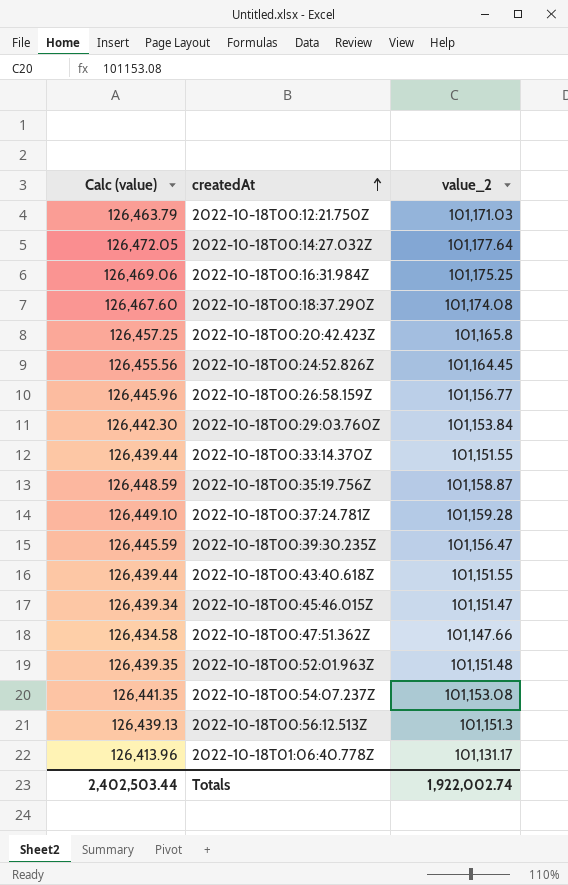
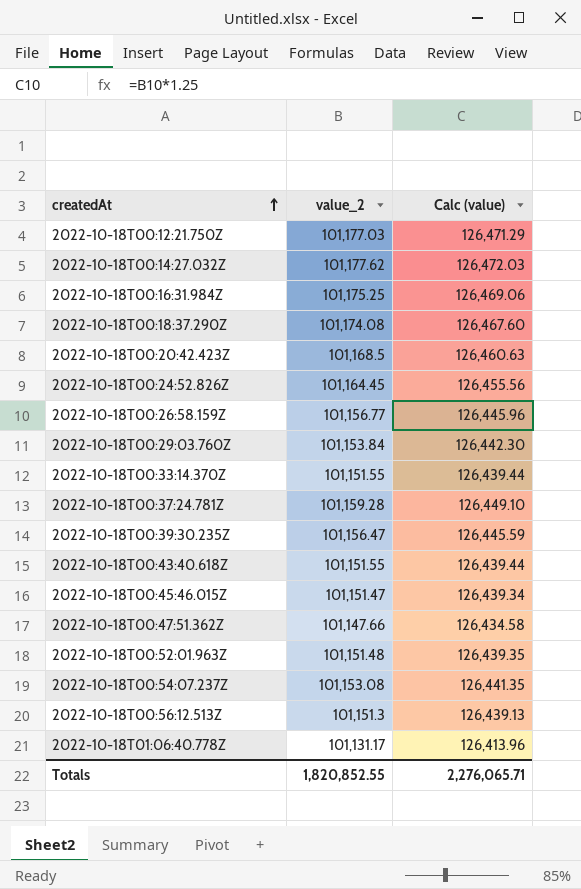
column Calc (value) | position: 1 -> 3
row 2022-10-18T00:35:19.756Z: 126,448.59 | 101,158.87 -> none
2022-10-18T00:12:21.750Z | value_2: 101,171.03 -> 101,177.03
2022-10-18T00:12:21.750Z | Calc (value): 126,463.79 -> 126,471.29
2022-10-18T00:14:27.032Z | value_2: 101,177.64 -> 101,177.62
2022-10-18T00:14:27.032Z | Calc (value): 126,472.05 -> 126,472.03
2022-10-18T00:20:42.423Z | value_2: 101,165.8 -> 101,168.5
2022-10-18T00:20:42.423Z | Calc (value): 126,457.25 -> 126,460.63
Totals | value_2: 1,922,002.74 -> 1,820,852.55
Totals | Calc (value): 2,402,503.44 -> 2,276,065.71

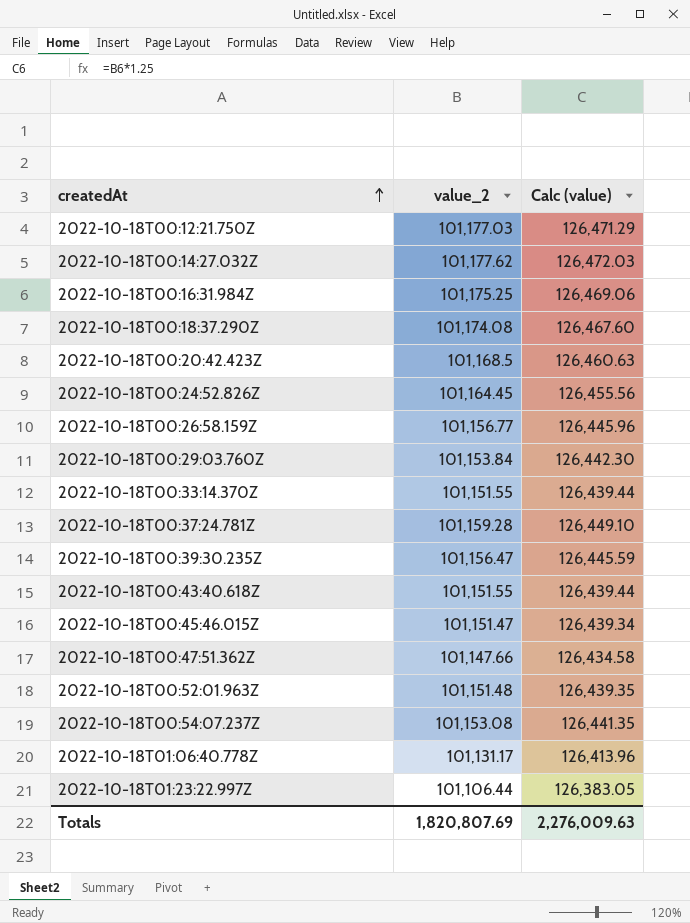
row 2022-10-18T00:56:12.513Z: 101,151.3 | 126,439.13 -> none
row 2022-10-18T01:23:22.997Z: none -> 101,106.44 | 126,383.05
Totals | value_2: 1,820,852.55 -> 1,820,807.69
Totals | Calc (value): 2,276,065.71 -> 2,276,009.63

